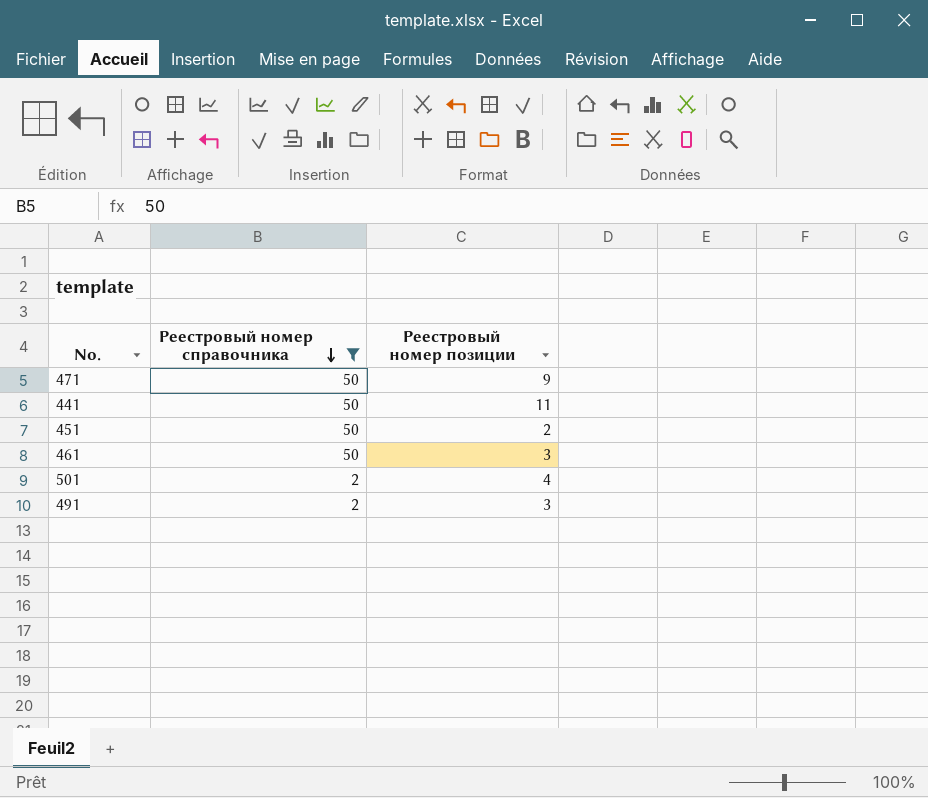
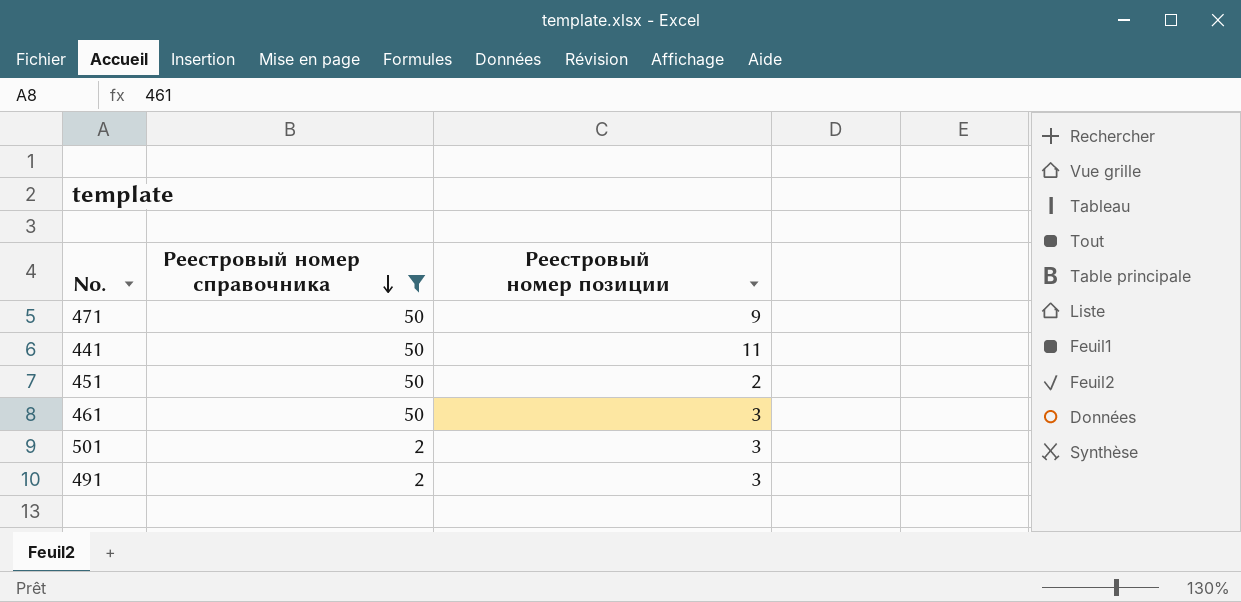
501 | Реестровый номер позиции: 4 -> 3

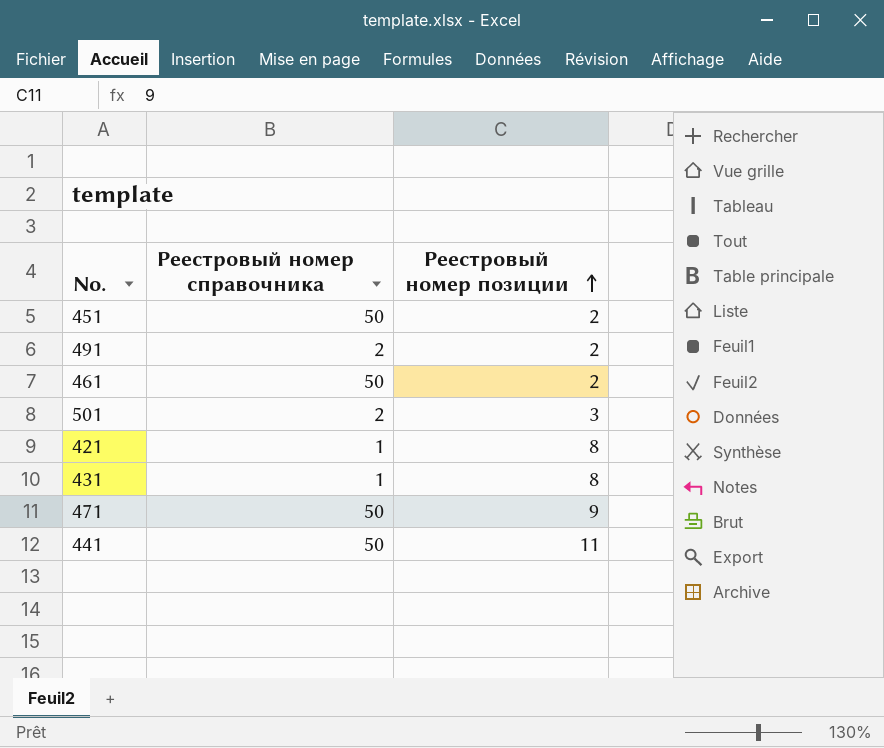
filter: Реестровый номер справочника != 1 -> none
row order: Реестровый номер справочника descending -> Реестровый номер позиции ascending
491 | Реестровый номер позиции: 3 -> 2
461 | Реестровый номер позиции: 3 -> 2

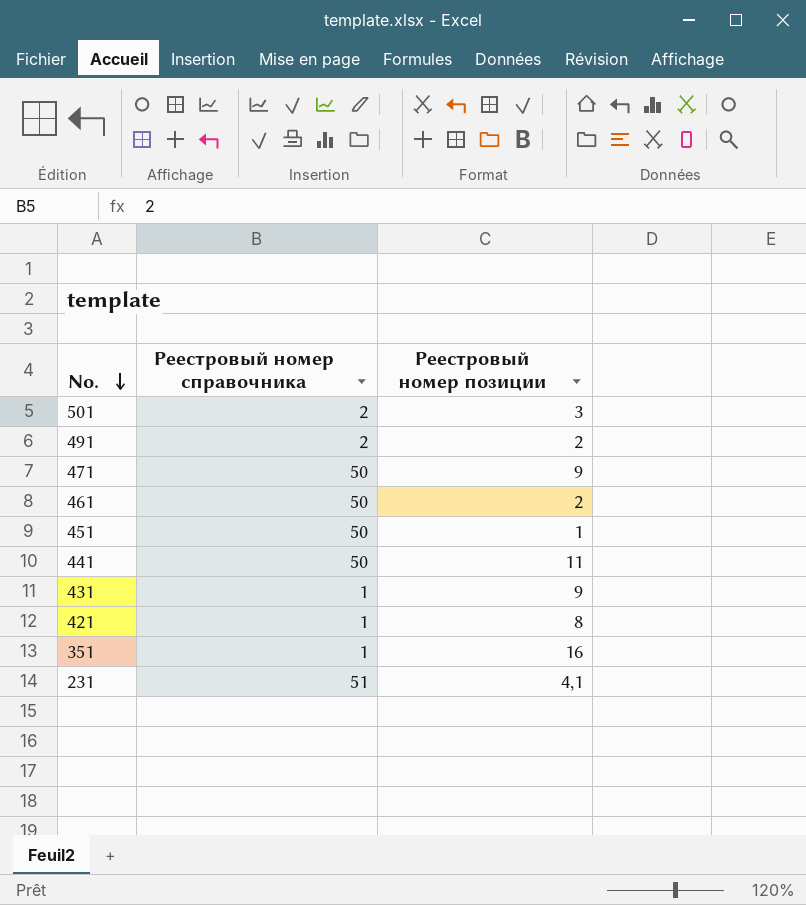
row order: Реестровый номер позиции ascending -> No. descending
451 | Реестровый номер позиции: 2 -> 1
431 | Реестровый номер позиции: 8 -> 9
row 351: none -> 1 | 16
row 231: none -> 51 | 4,1

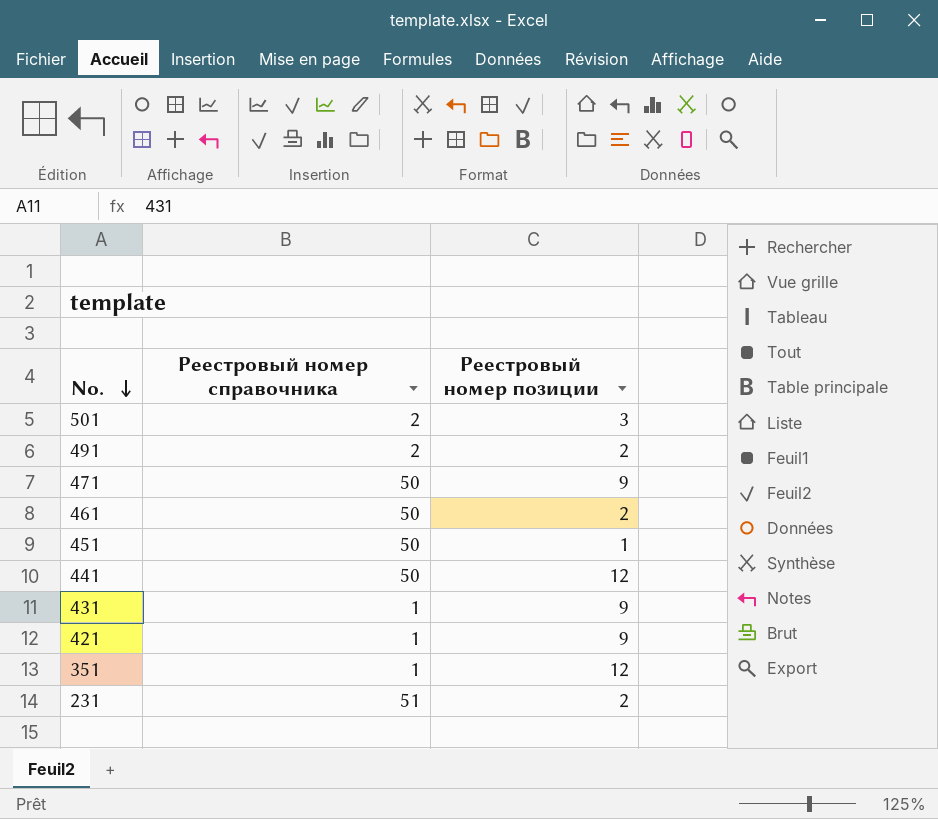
441 | Реестровый номер позиции: 11 -> 12
421 | Реестровый номер позиции: 8 -> 9
351 | Реестровый номер позиции: 16 -> 12
231 | Реестровый номер позиции: 4,1 -> 2

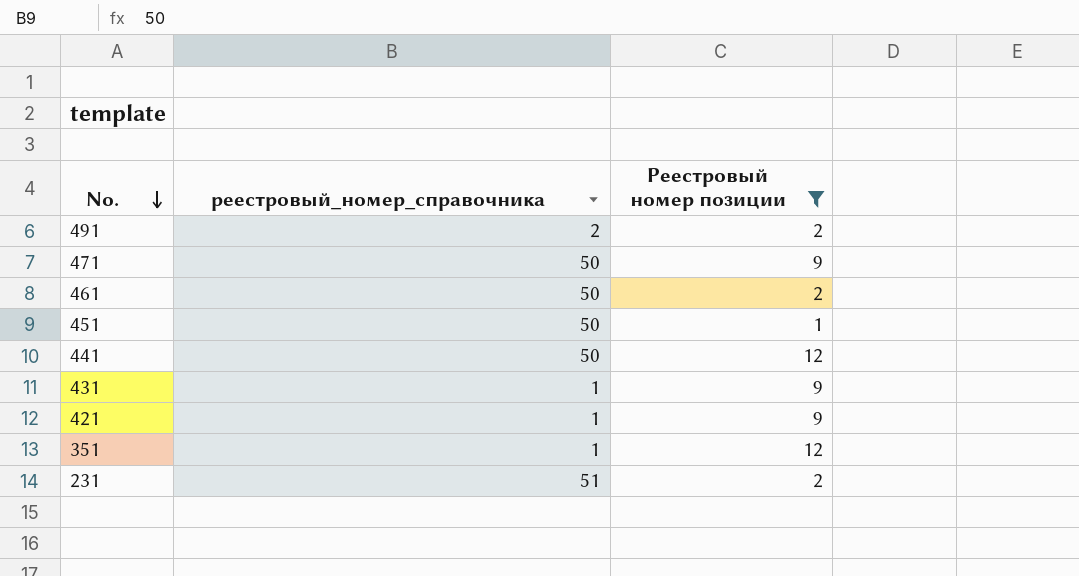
filter: none -> Реестровый номер позиции != 3
column name: Реестровый номер справочника -> реестровый_номер_справочника

